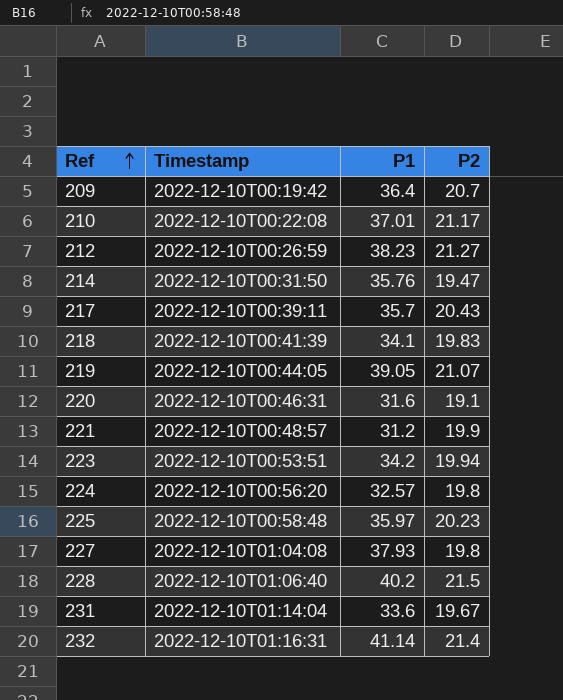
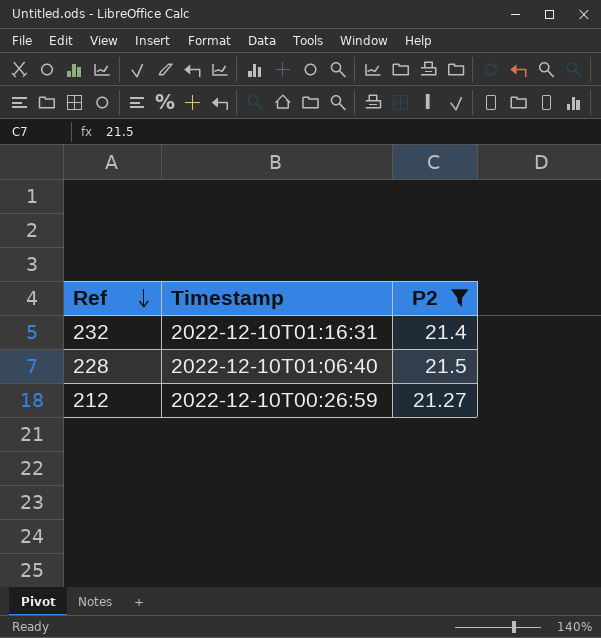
filter: none -> P2 >= 21.27
row order: Ref ascending -> Ref descending
column P1 | position: 3 -> none

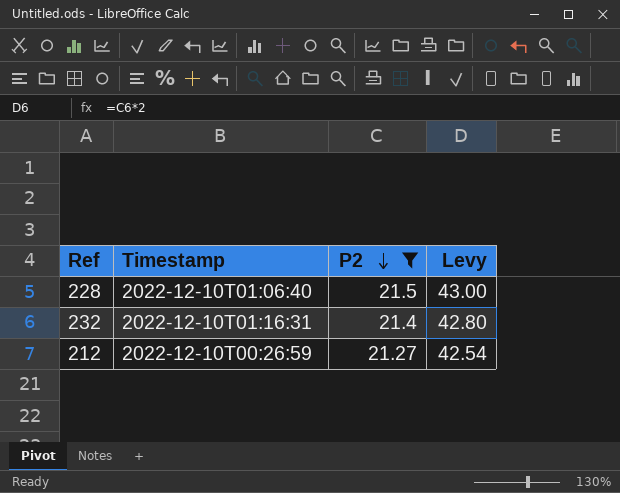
row order: Ref descending -> P2 descending
column Levy | formula: none -> [P2] * 2

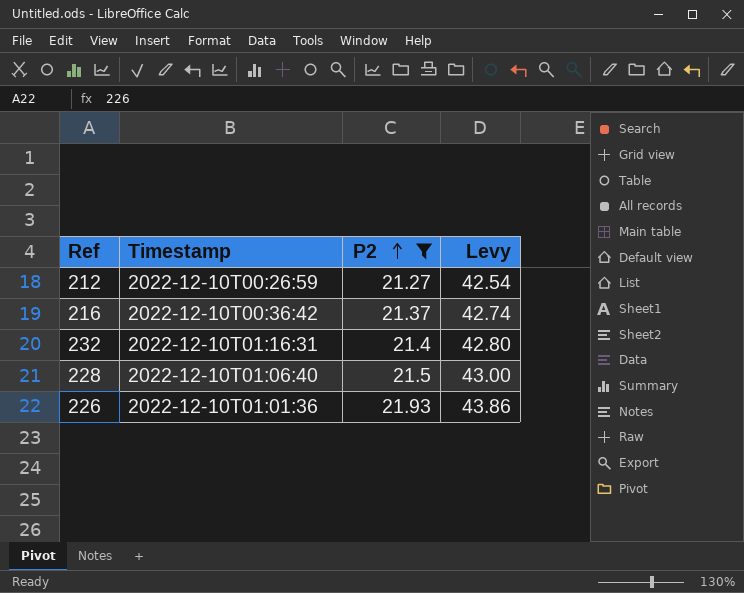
row order: P2 descending -> P2 ascending
row 216: none -> 2022-12-10T00:36:42 | 21.37 | 42.74
row 226: none -> 2022-12-10T01:01:36 | 21.93 | 43.86

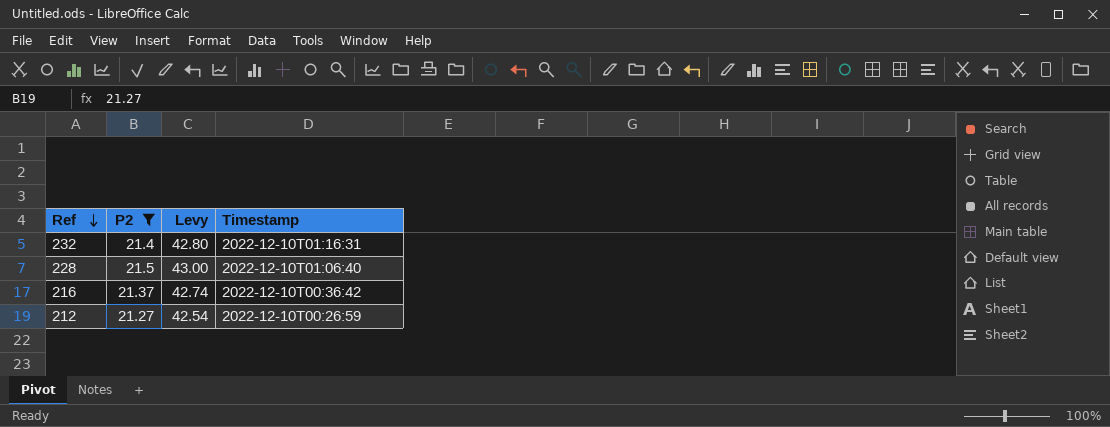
row order: P2 ascending -> Ref descending
column Timestamp | position: 2 -> 4
row 226: 2022-12-10T01:01:36 | 21.93 | 43.86 -> none

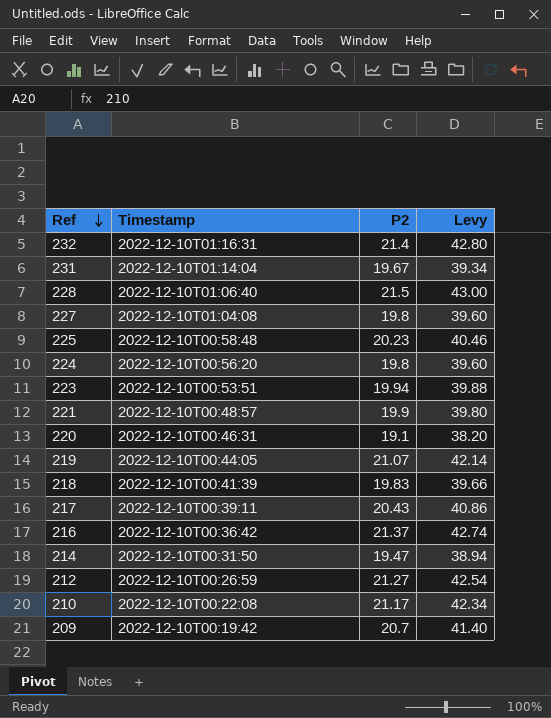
filter: P2 >= 21.27 -> none
column Timestamp | position: 4 -> 2

